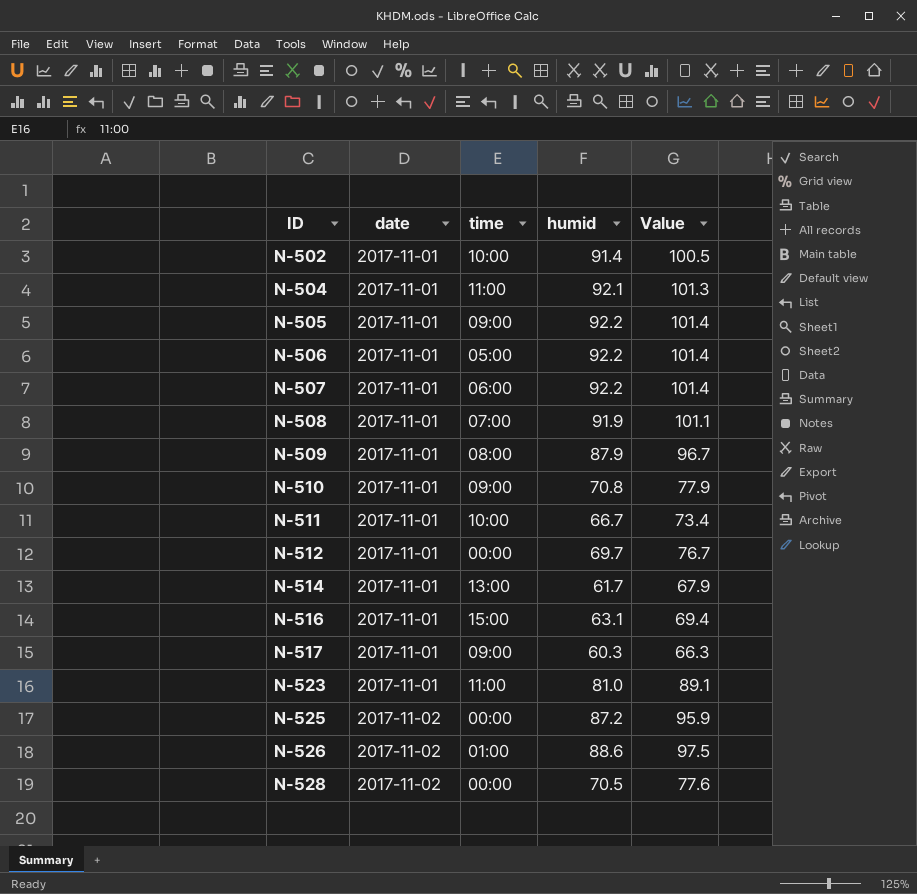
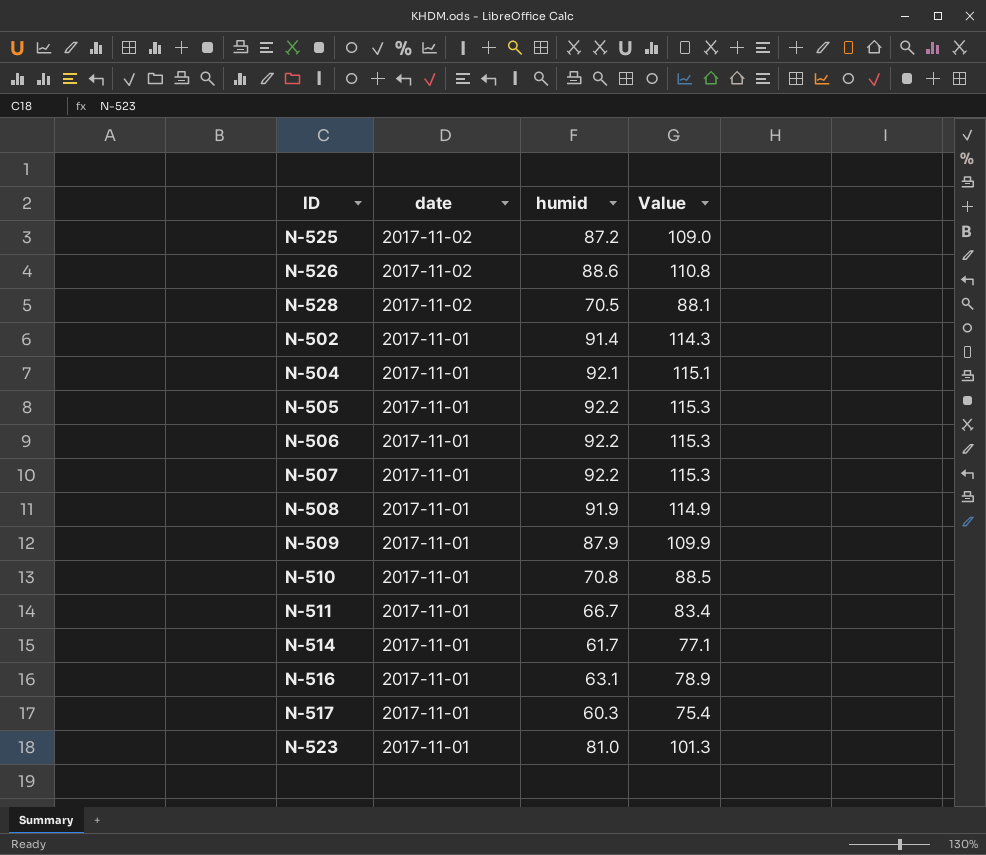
row order: ID ascending -> date descending
column time | position: 3 -> none
column Value | formula: [humid] * 1.1 -> [humid] * 1.25
row N-512: 2017-11-01 | 00:00 | 69.7 | 76.7 -> none

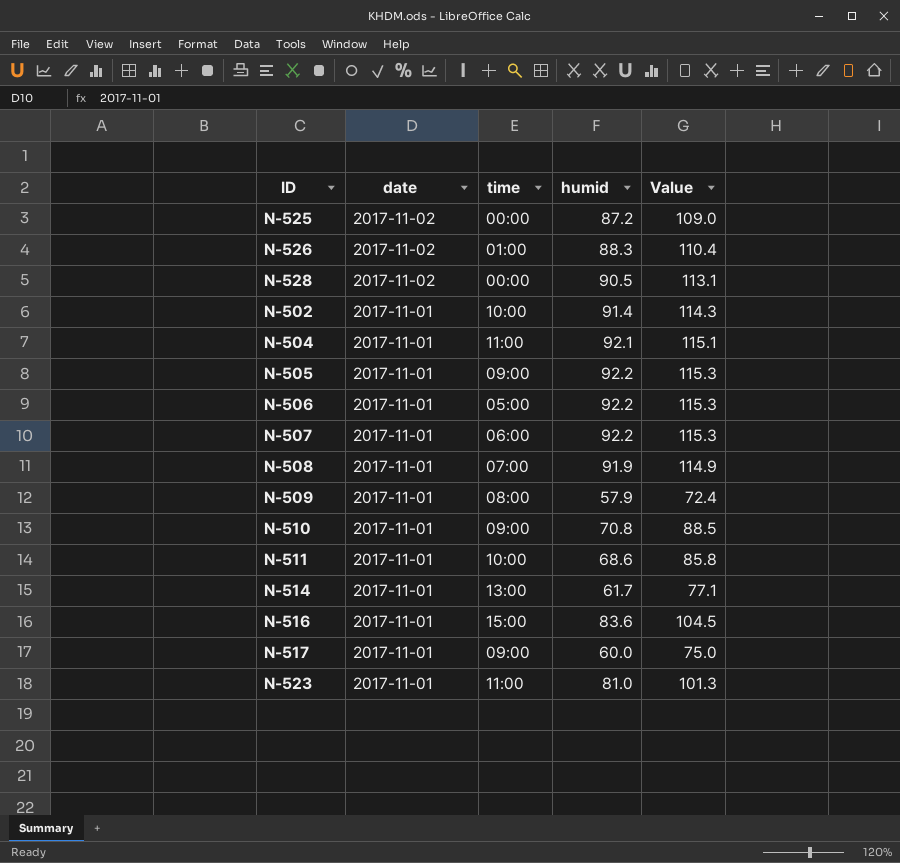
column time | position: none -> 3
N-526 | humid: 88.6 -> 88.3
N-526 | Value: 110.8 -> 110.4
N-528 | humid: 70.5 -> 90.5
N-528 | Value: 88.1 -> 113.1
N-509 | humid: 87.9 -> 57.9
N-509 | Value: 109.9 -> 72.4
N-511 | humid: 66.7 -> 68.6
N-511 | Value: 83.4 -> 85.8
N-516 | humid: 63.1 -> 83.6
N-516 | Value: 78.9 -> 104.5
N-517 | humid: 60.3 -> 60.0
N-517 | Value: 75.4 -> 75.0

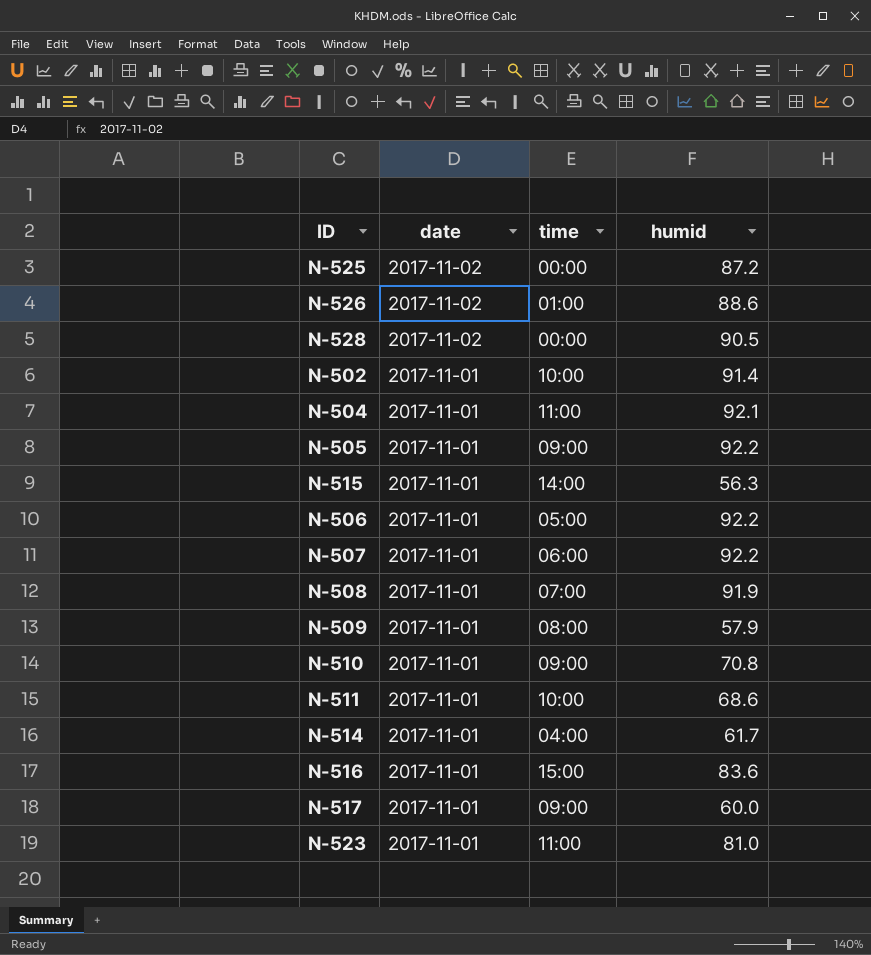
column Value | formula: [humid] * 1.25 -> none
N-526 | humid: 88.3 -> 88.6
row N-515: none -> 2017-11-01 | 14:00 | 56.3
N-514 | time: 13:00 -> 04:00

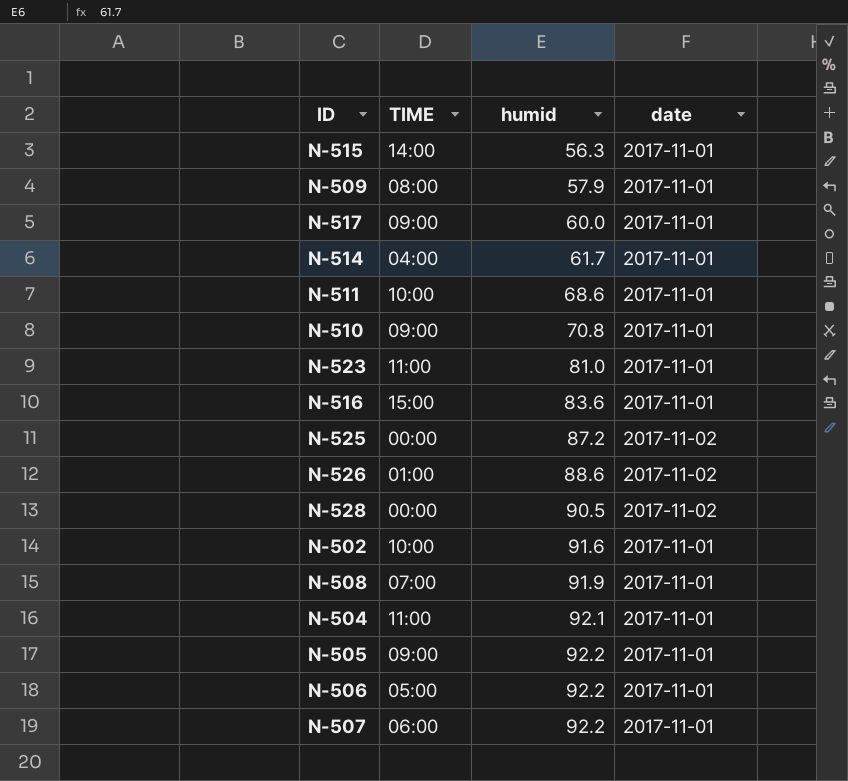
row order: date descending -> humid ascending
column name: time -> TIME
column date | position: 2 -> 4
N-502 | humid: 91.4 -> 91.6

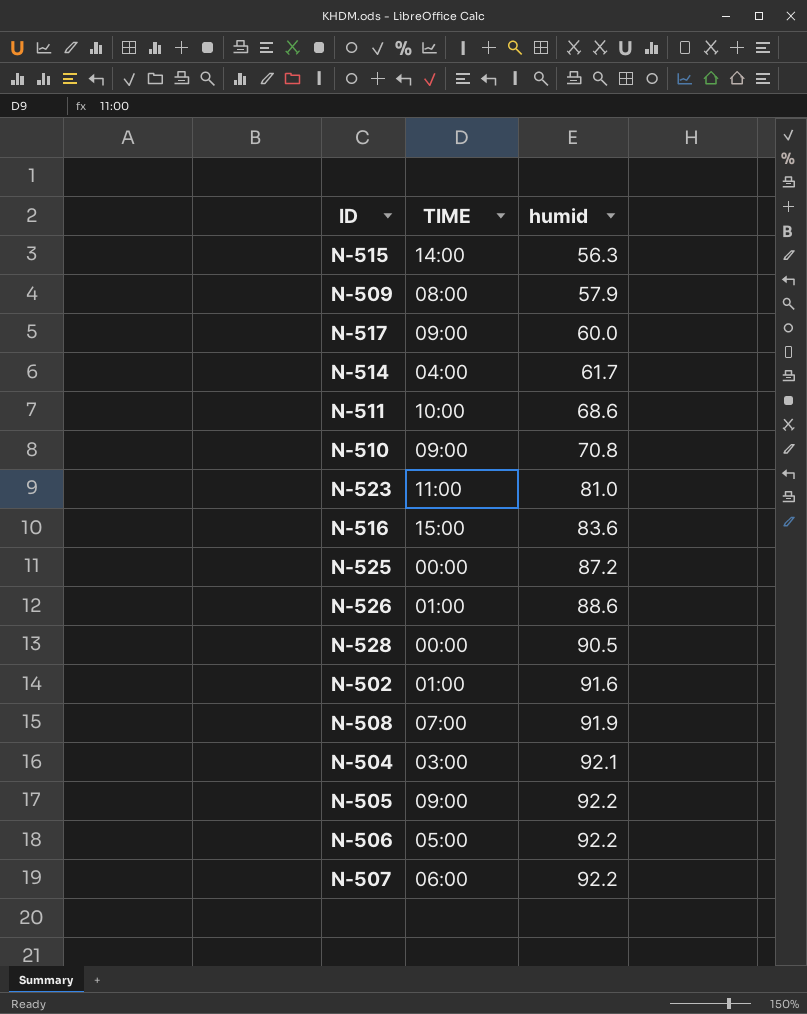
column date | position: 4 -> none
N-502 | TIME: 10:00 -> 01:00
N-504 | TIME: 11:00 -> 03:00

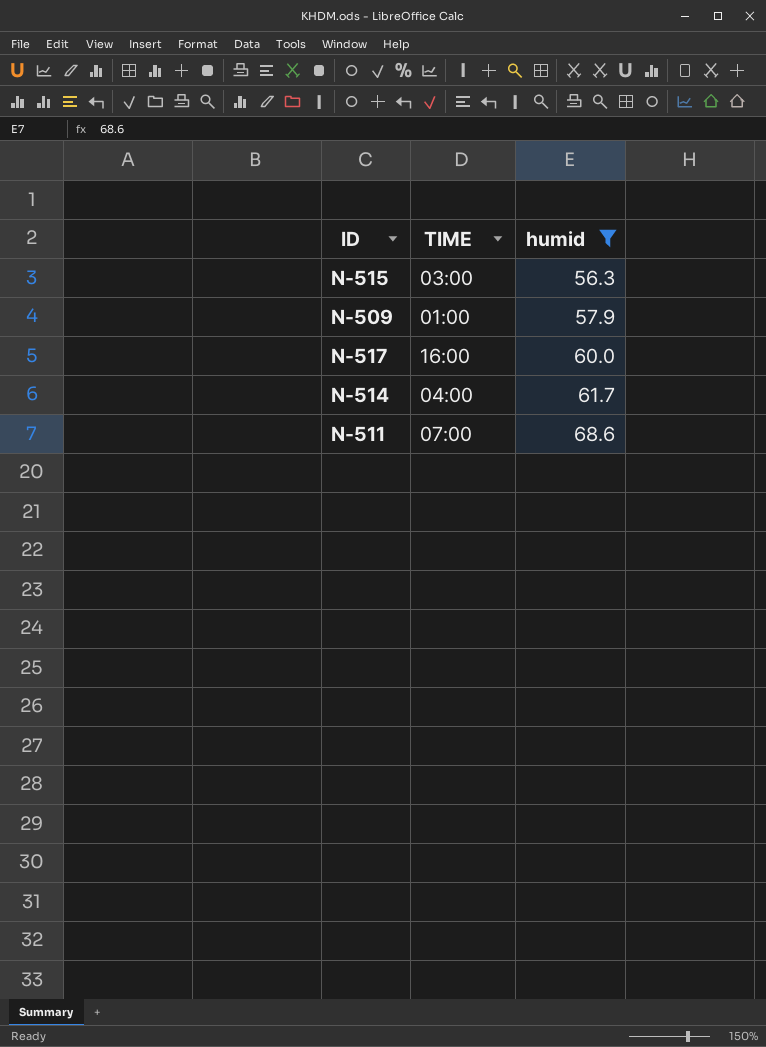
filter: none -> humid <= 68.6
N-515 | TIME: 14:00 -> 03:00
N-509 | TIME: 08:00 -> 01:00
N-517 | TIME: 09:00 -> 16:00
N-511 | TIME: 10:00 -> 07:00

